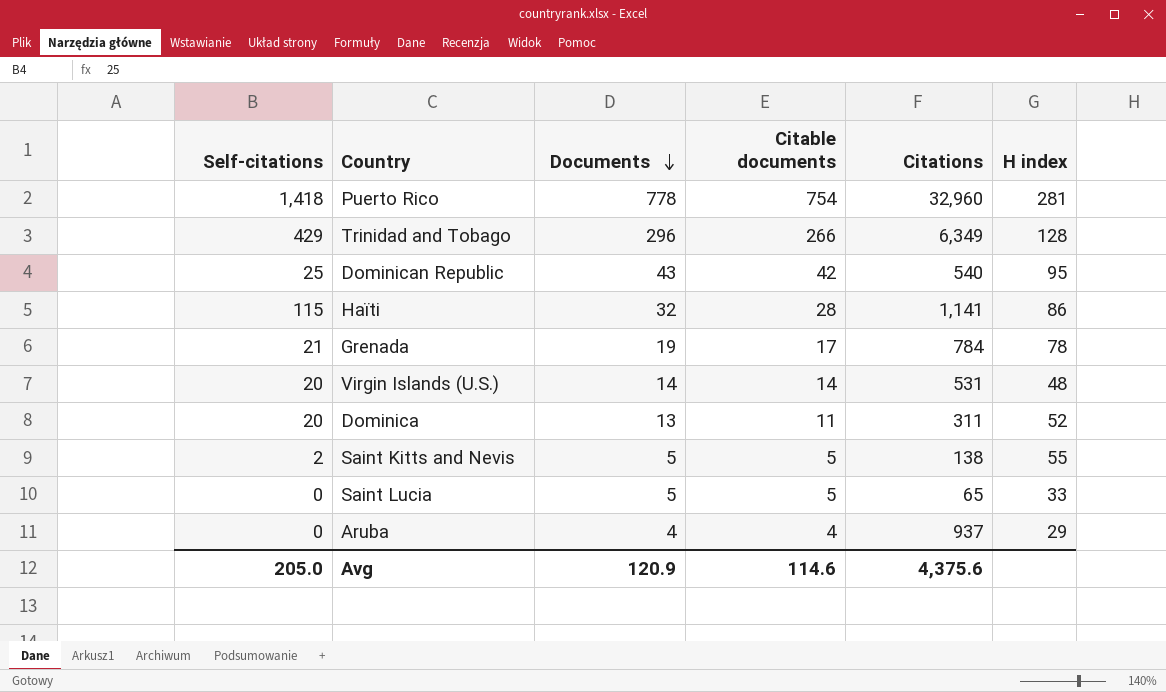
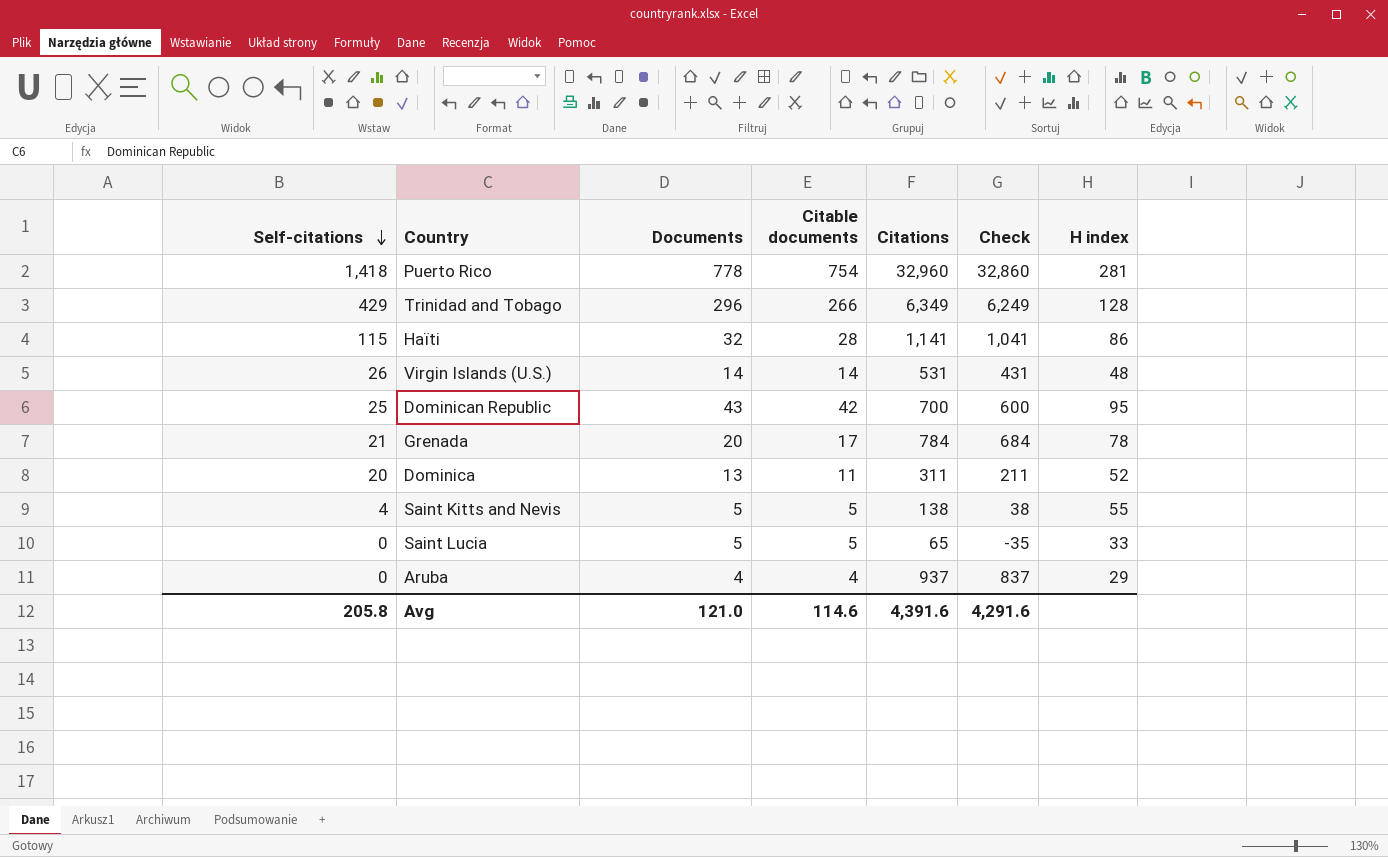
row order: Documents descending -> Self-citations descending
column Check | formula: none -> [Citations] - 100
Virgin Islands (U.S.) | Self-citations: 20 -> 26
Dominican Republic | Citations: 540 -> 700
Grenada | Documents: 19 -> 20
Saint Kitts and Nevis | Self-citations: 2 -> 4
Avg | Self-citations: 205.0 -> 205.8
Avg | Documents: 120.9 -> 121.0
Avg | Citations: 4,375.6 -> 4,391.6

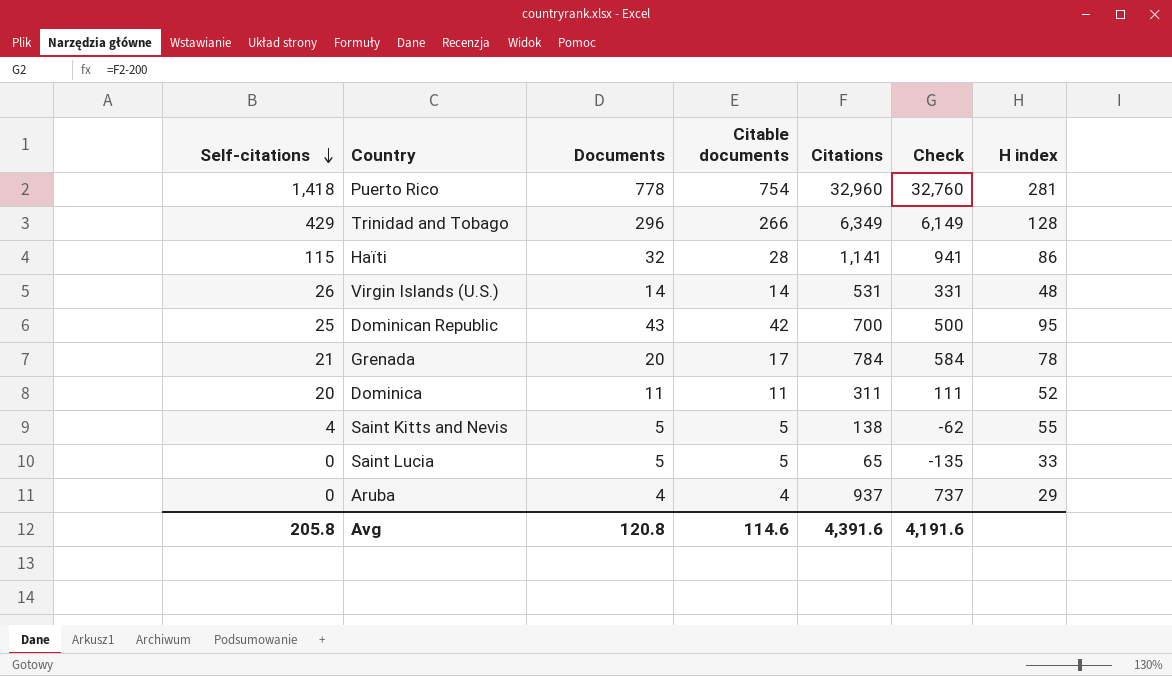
column Check | formula: [Citations] - 100 -> [Citations] - 200
Dominica | Documents: 13 -> 11
Avg | Documents: 121.0 -> 120.8
Avg | Check: 4,291.6 -> 4,191.6

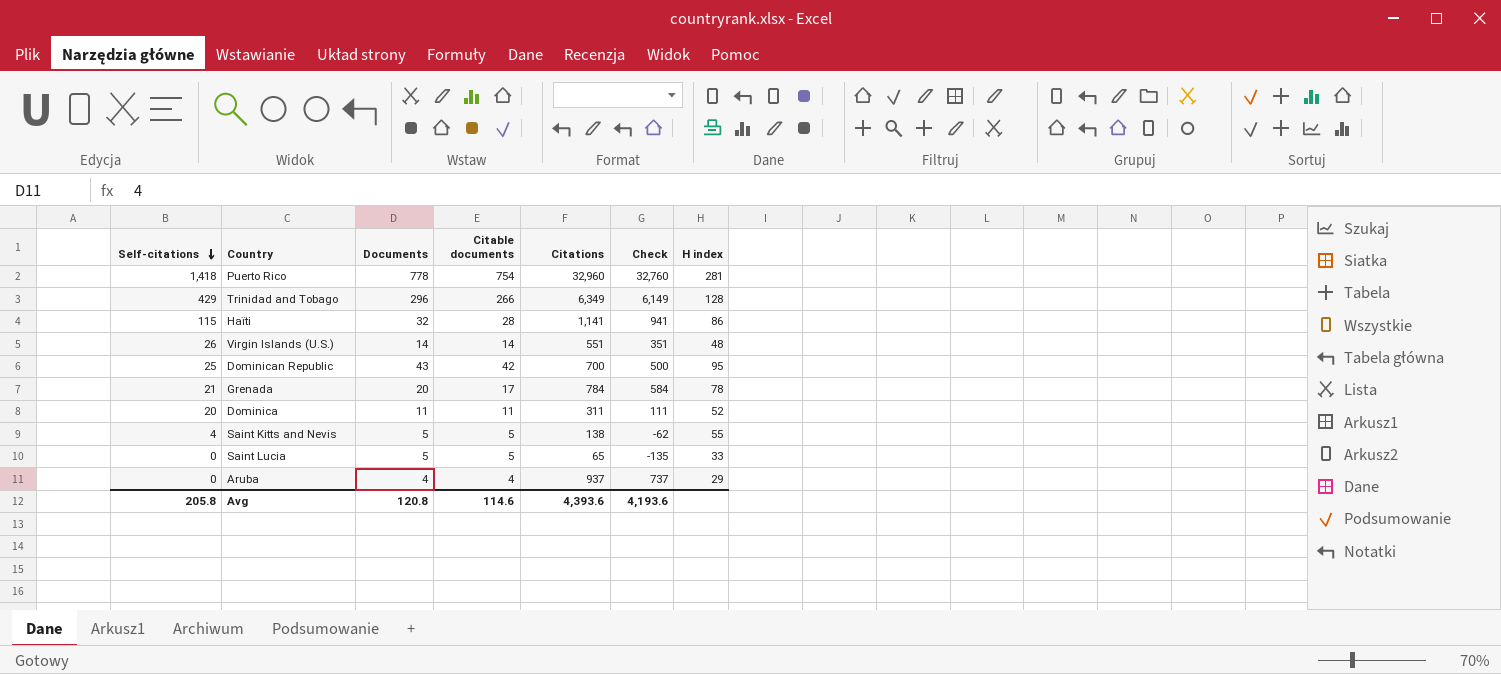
Virgin Islands (U.S.) | Citations: 531 -> 551
Virgin Islands (U.S.) | Check: 331 -> 351
Avg | Citations: 4,391.6 -> 4,393.6
Avg | Check: 4,191.6 -> 4,193.6

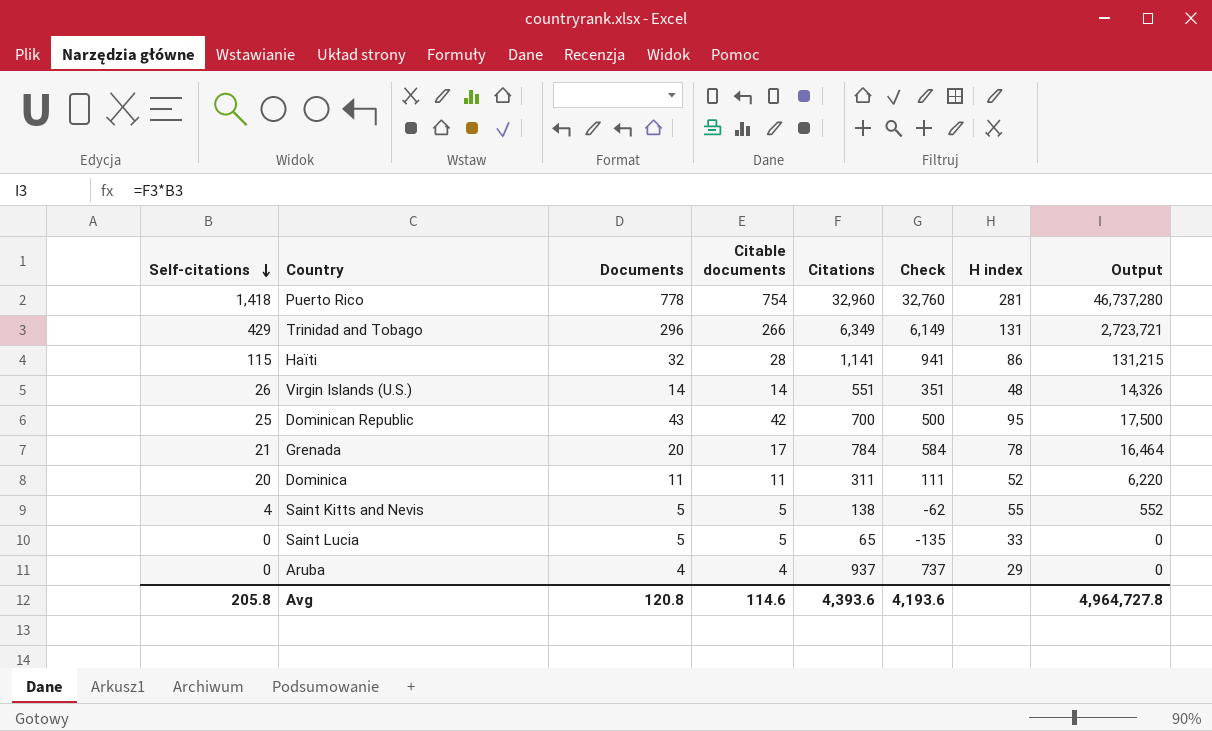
column Output | formula: none -> [Self-citations] * [Citations]
Trinidad and Tobago | H index: 128 -> 131

